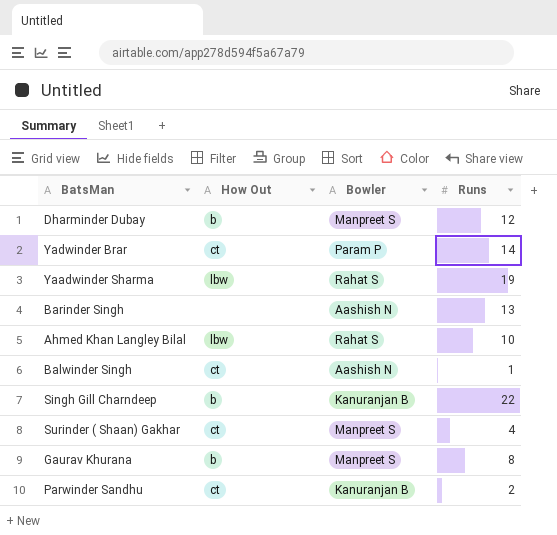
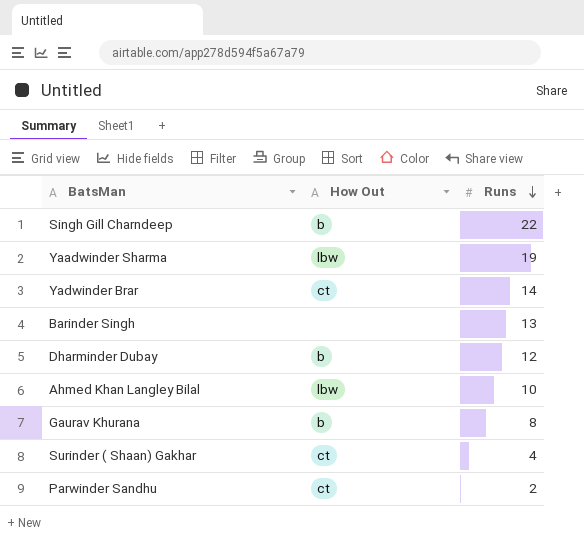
row order: none -> Runs descending
column Bowler | position: 3 -> none
row Balwinder Singh: ct | Aashish N | 1 -> none

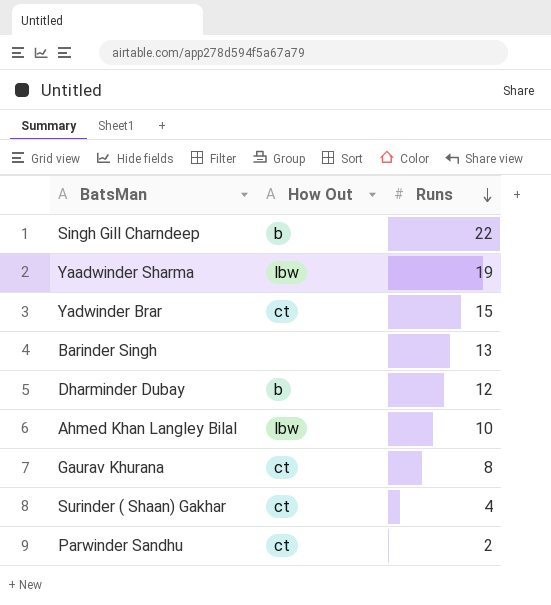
Yadwinder Brar | Runs: 14 -> 15
Gaurav Khurana | How Out: b -> ct

